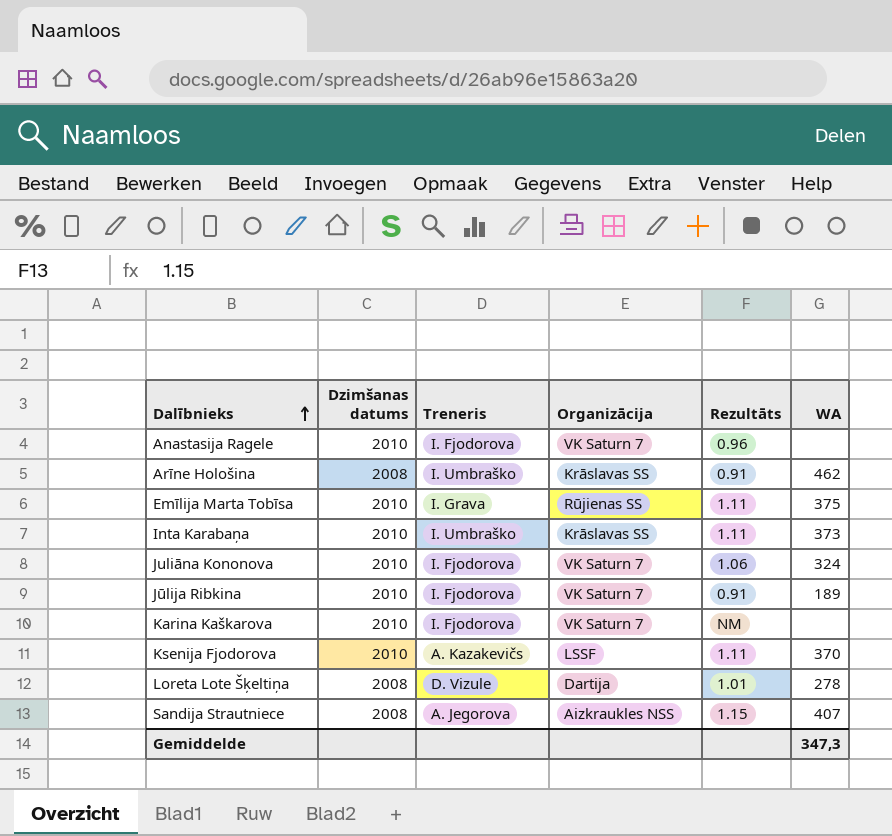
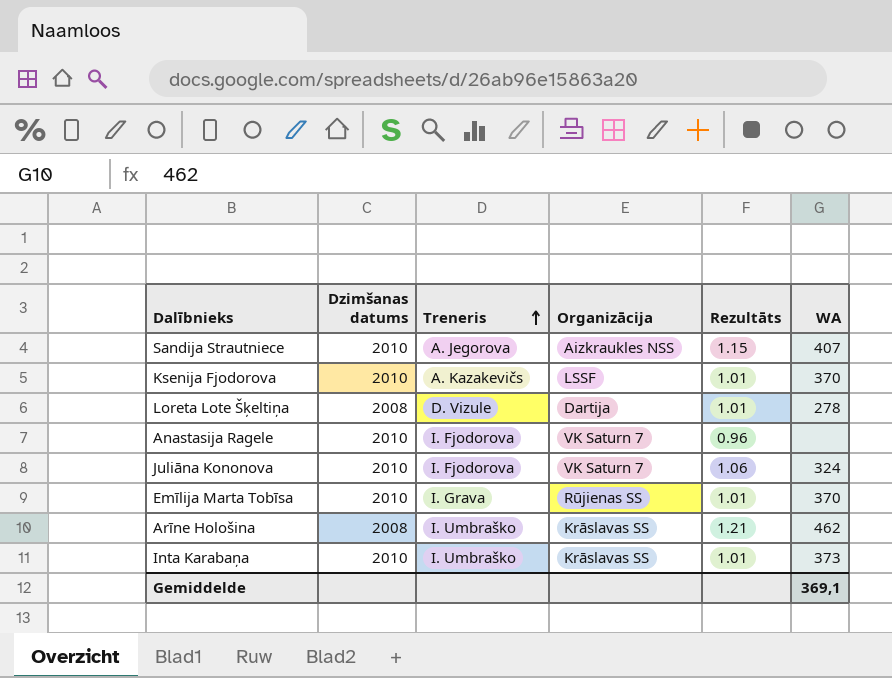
row order: Dalībnieks ascending -> Treneris ascending
row Jūlija Ribkina: 2010 | I. Fjodorova | VK Saturn 7 | 0.91 | 189 -> none
row Karina Kaškarova: 2010 | I. Fjodorova | VK Saturn 7 | NM | none -> none
Sandija Strautniece | Dzimšanas datums: 2008 -> 2010
Ksenija Fjodorova | Rezultāts: 1.11 -> 1.01
Emīlija Marta Tobīsa | Rezultāts: 1.11 -> 1.01
Emīlija Marta Tobīsa | WA: 375 -> 370
Arīne Hološina | Rezultāts: 0.91 -> 1.21
Inta Karabaņa | Rezultāts: 1.11 -> 1.01
Gemiddelde | WA: 347,3 -> 369,1

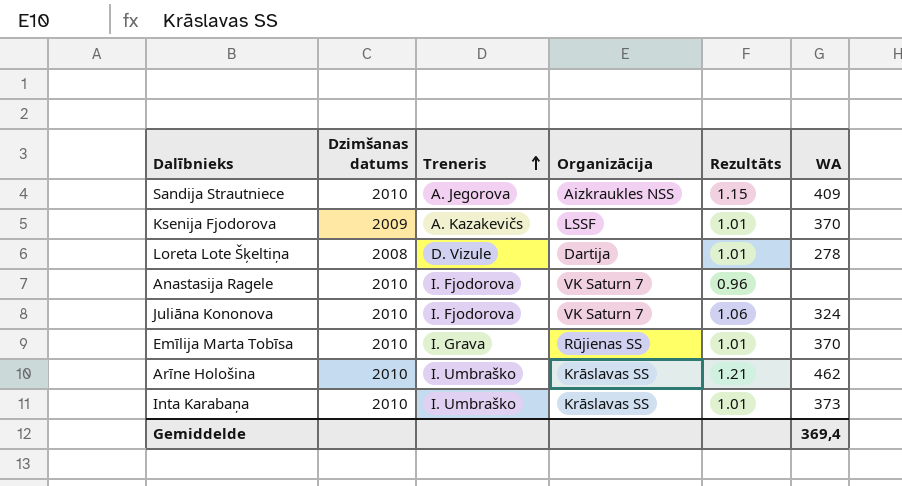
Sandija Strautniece | WA: 407 -> 409
Ksenija Fjodorova | Dzimšanas datums: 2010 -> 2009
Arīne Hološina | Dzimšanas datums: 2008 -> 2010
Gemiddelde | WA: 369,1 -> 369,4

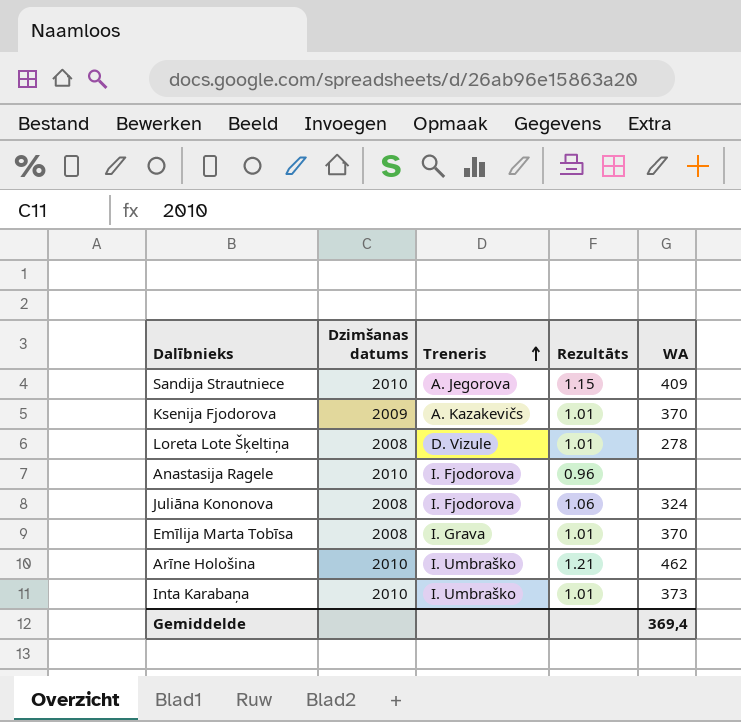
column Organizācija | position: 4 -> none
Juliāna Kononova | Dzimšanas datums: 2010 -> 2008
Emīlija Marta Tobīsa | Dzimšanas datums: 2010 -> 2008

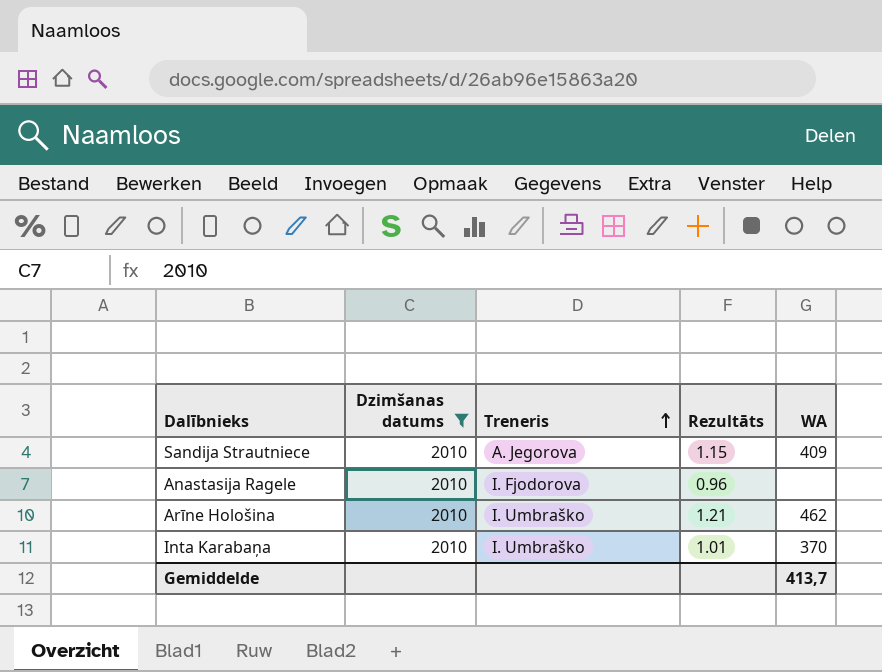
filter: none -> Dzimšanas datums = 2010
Inta Karabaņa | WA: 373 -> 370
Gemiddelde | WA: 369,4 -> 413,7

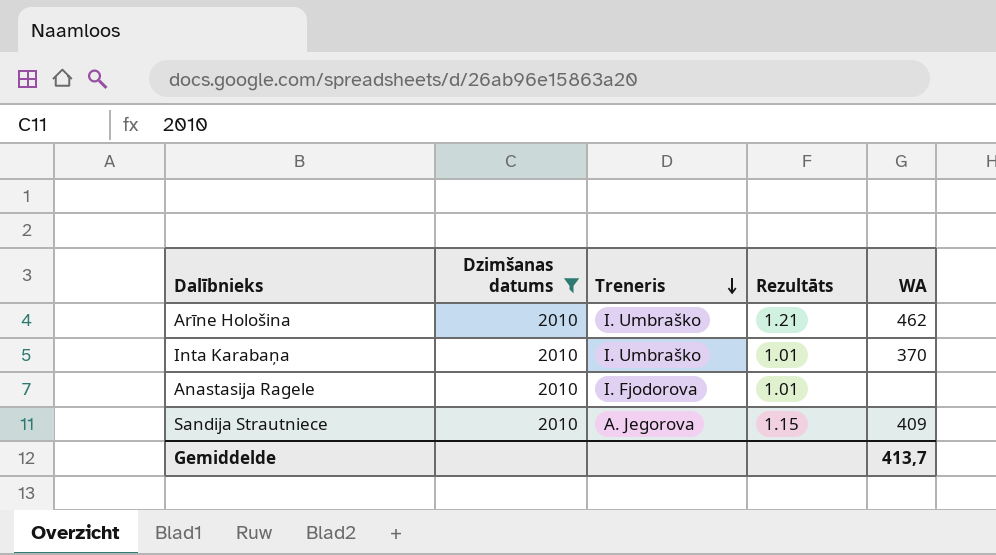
row order: Treneris ascending -> Treneris descending
Anastasija Ragele | Rezultāts: 0.96 -> 1.01

